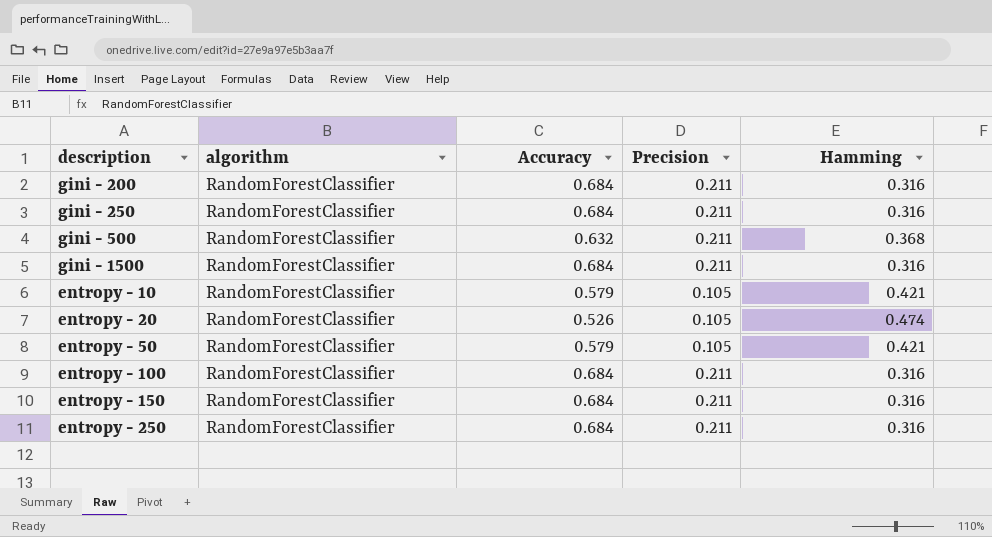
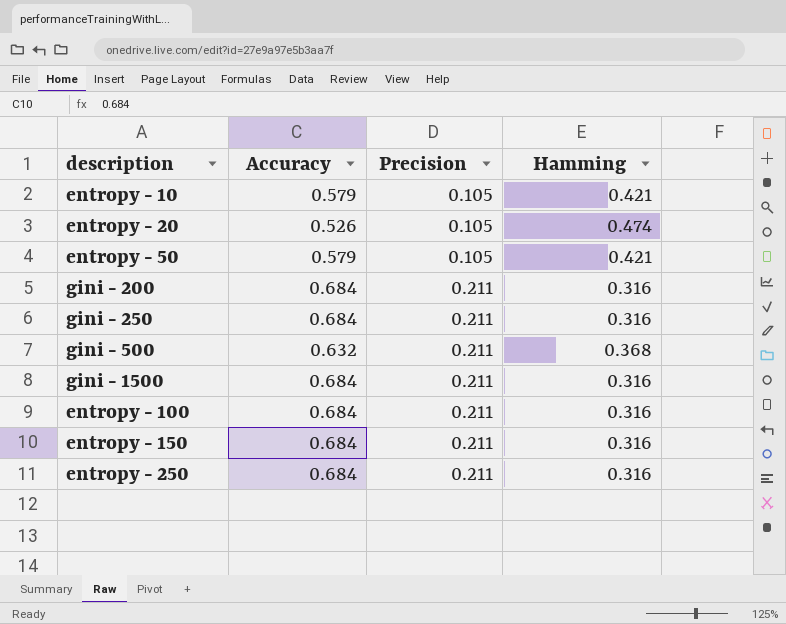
row order: none -> Precision ascending
column algorithm | position: 2 -> none

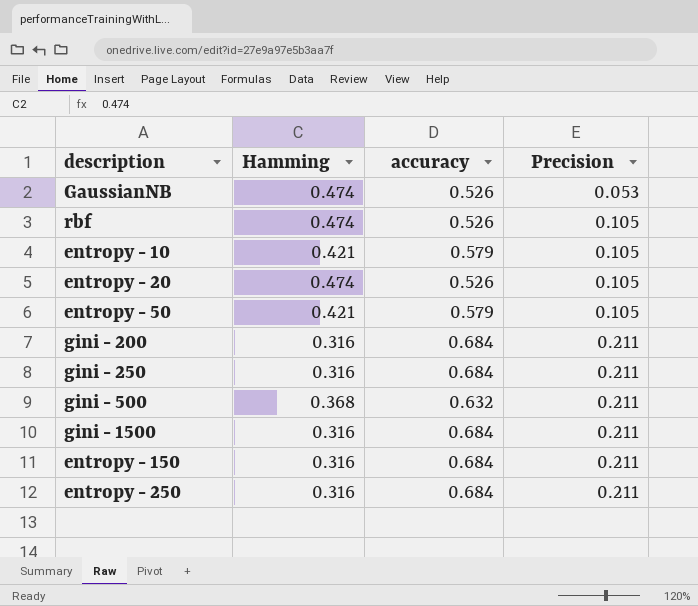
column Hamming | position: 4 -> 2
column name: Accuracy -> accuracy
row entropy - 100: 0.684 | 0.211 | 0.316 -> none
row GaussianNB: none -> 0.474 | 0.526 | 0.053
row rbf: none -> 0.474 | 0.526 | 0.105

